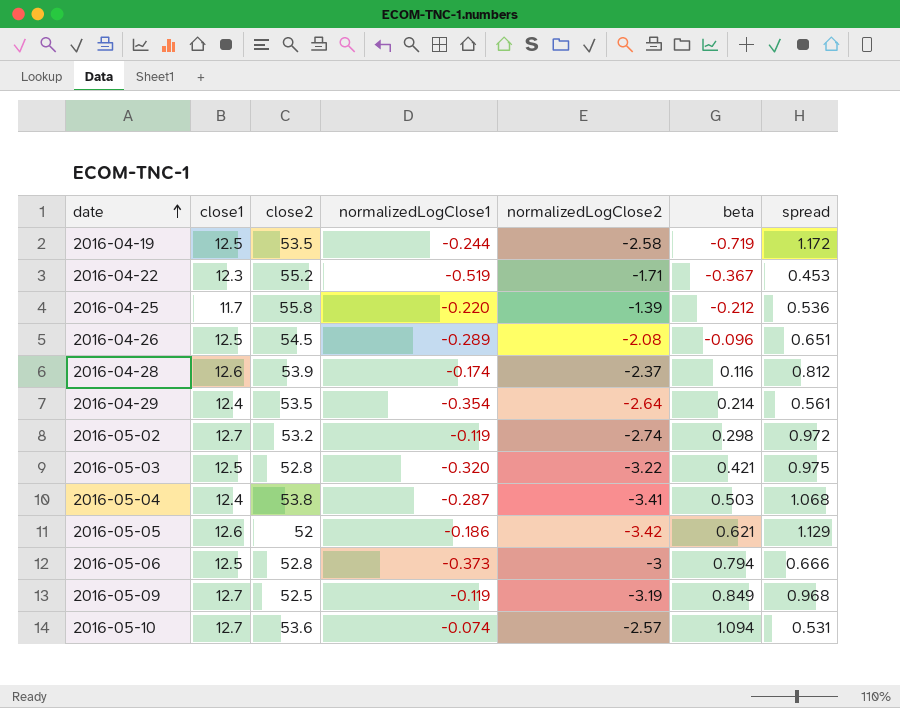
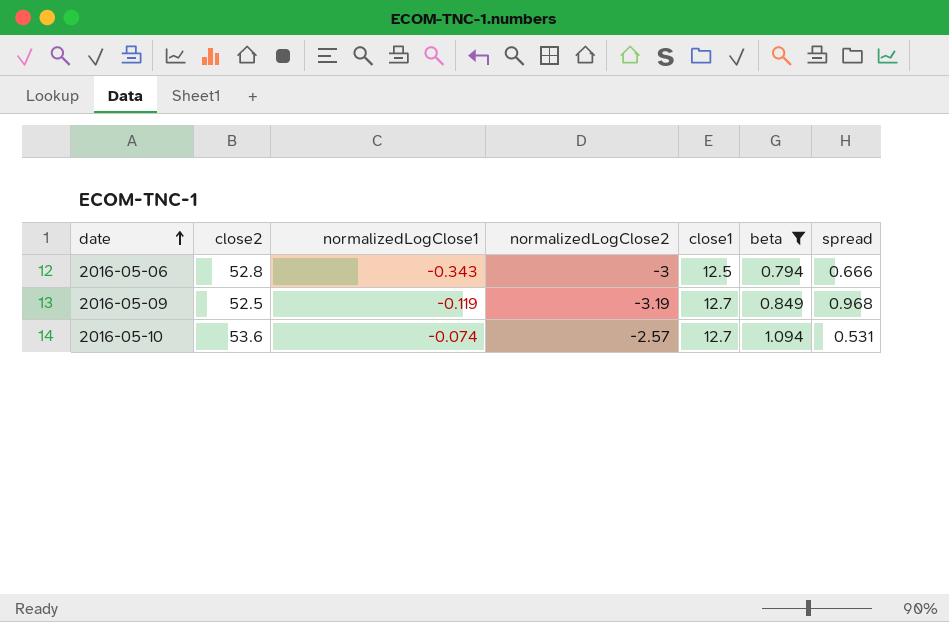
filter: none -> beta >= 0.794
column close1 | position: 2 -> 5
2016-05-06 | normalizedLogClose1: -0.373 -> -0.343

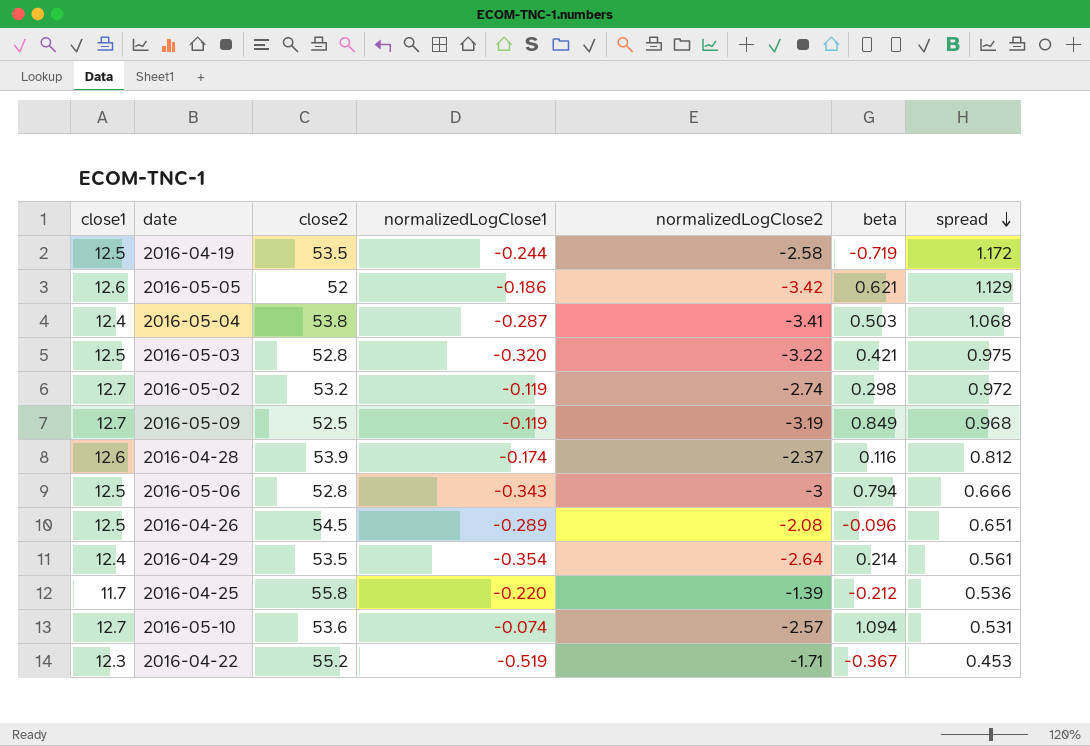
filter: beta >= 0.794 -> none
row order: date ascending -> spread descending
column close1 | position: 5 -> 1

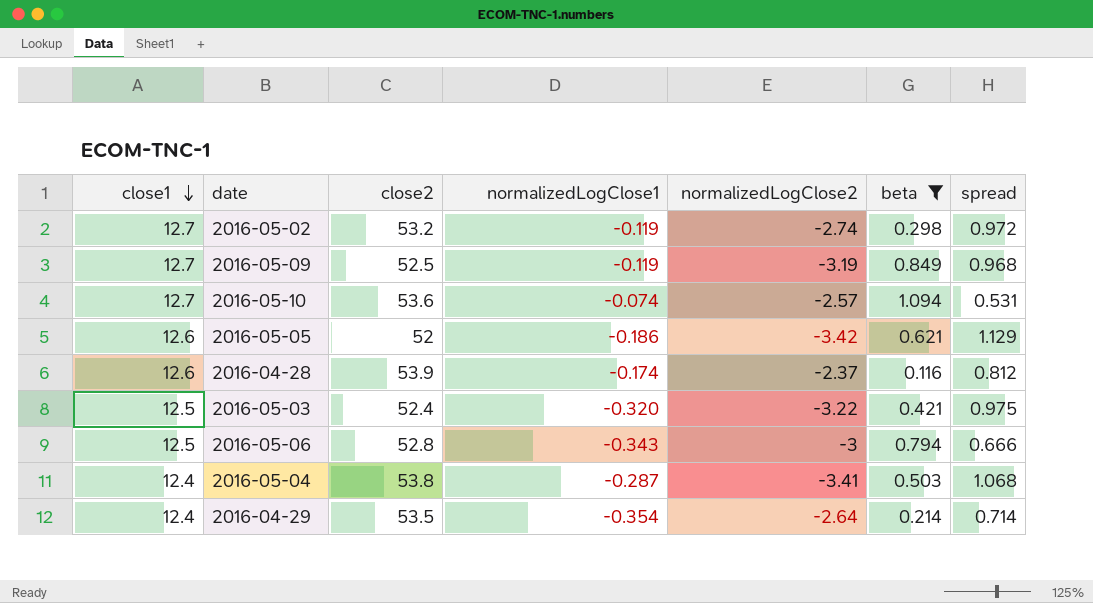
filter: none -> beta >= 0.116
row order: spread descending -> close1 descending
2016-05-03 | close2: 52.8 -> 52.4
2016-04-29 | spread: 0.561 -> 0.714

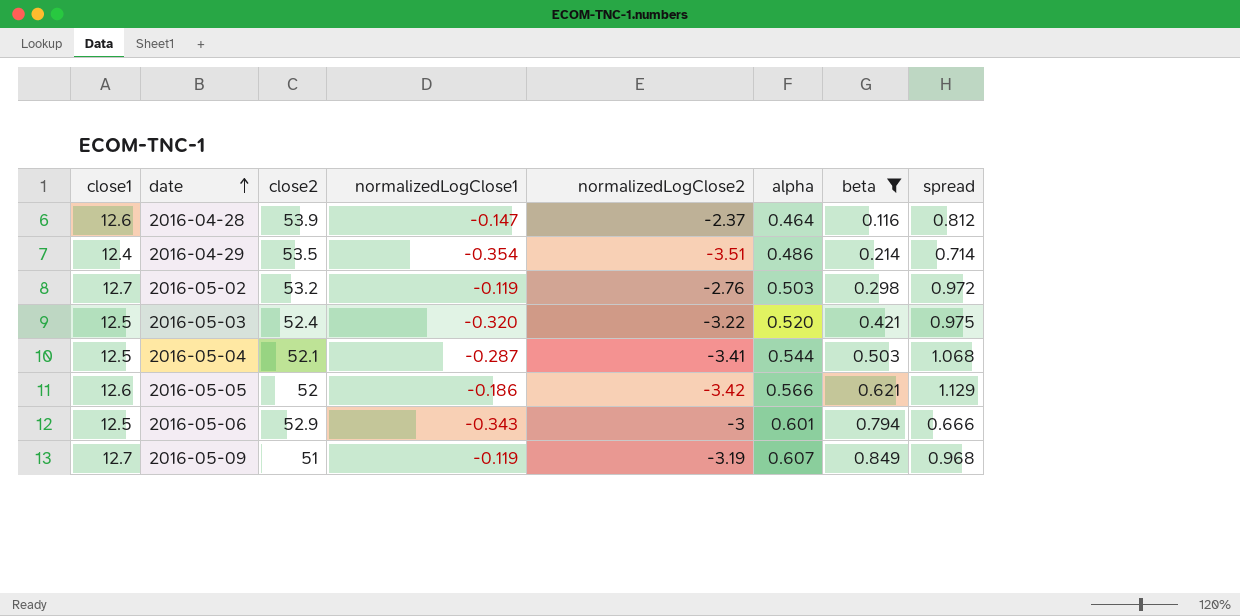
row order: close1 descending -> date ascending
column alpha | position: none -> 6
row 2016-05-10: 12.7 | 53.6 | -0.074 | -2.57 | 1.094 | 0.531 -> none
2016-04-28 | normalizedLogClose1: -0.174 -> -0.147
2016-04-29 | normalizedLogClose2: -2.64 -> -3.51
2016-05-02 | normalizedLogClose2: -2.74 -> -2.76
2016-05-04 | close1: 12.4 -> 12.5
2016-05-04 | close2: 53.8 -> 52.1
2016-05-06 | close2: 52.8 -> 52.9
2016-05-09 | close2: 52.5 -> 51

